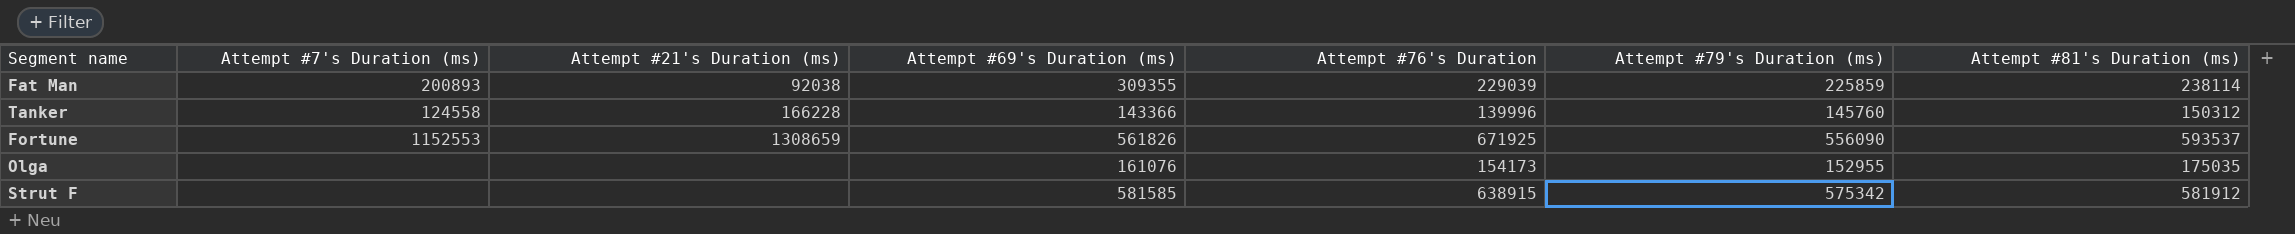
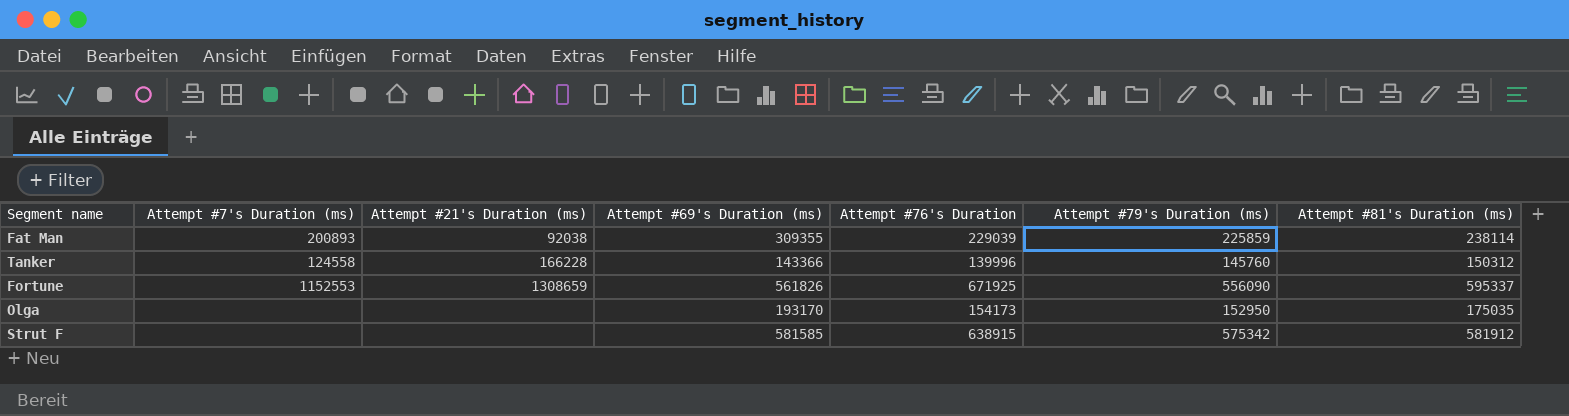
Fortune | Attempt #81's Duration (ms): 593537 -> 595337
Olga | Attempt #69's Duration (ms): 161076 -> 193170
Olga | Attempt #79's Duration (ms): 152955 -> 152950

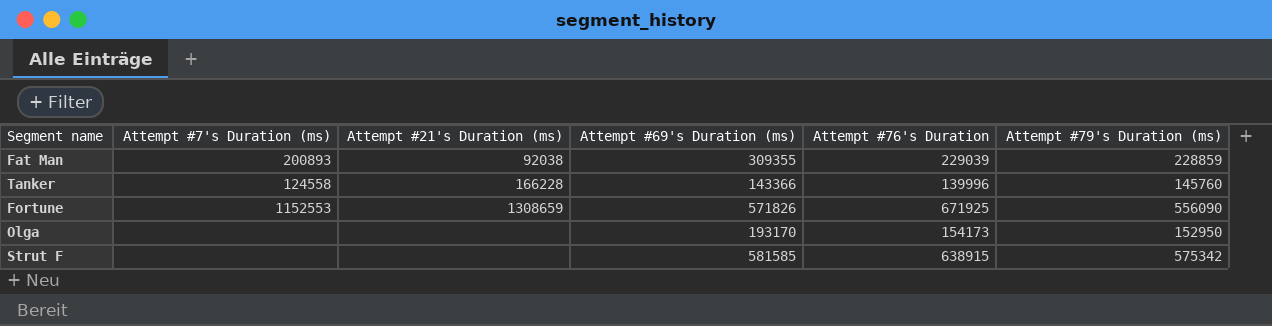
column Attempt #81's Duration (ms) | position: 7 -> none
Fat Man | Attempt #79's Duration (ms): 225859 -> 228859
Fortune | Attempt #69's Duration (ms): 561826 -> 571826

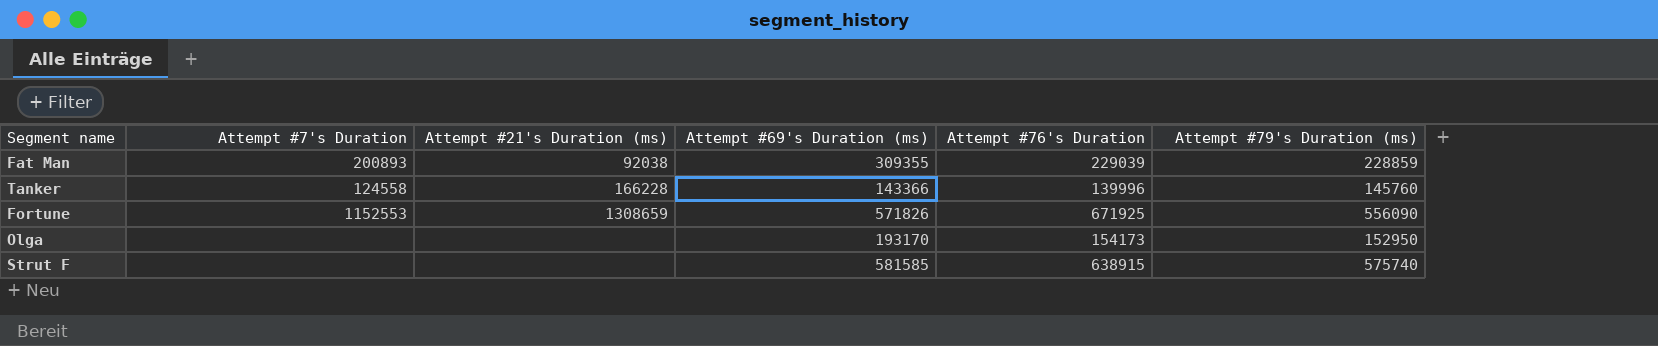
column name: Attempt #7's Duration (ms) -> Attempt #7's Duration
Strut F | Attempt #79's Duration (ms): 575342 -> 575740

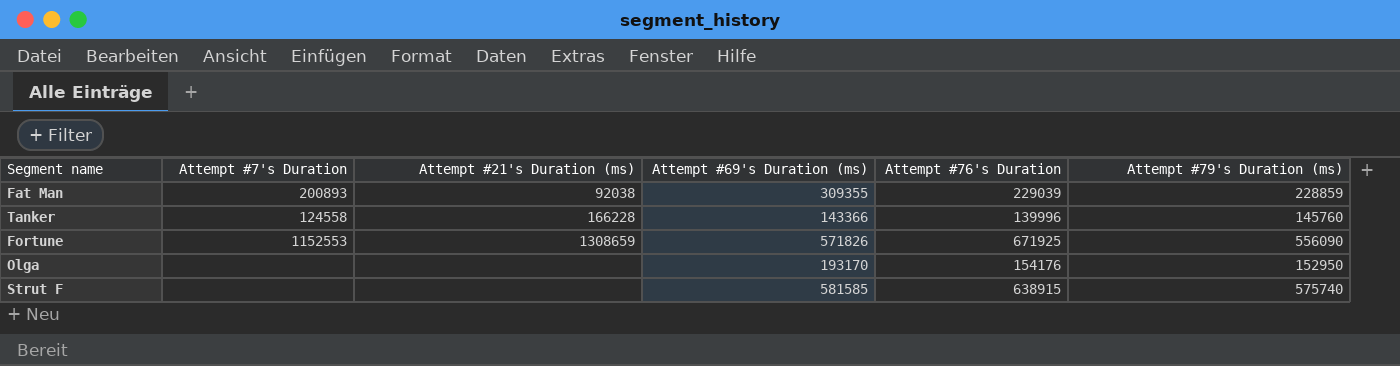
Olga | Attempt #76's Duration: 154173 -> 154176

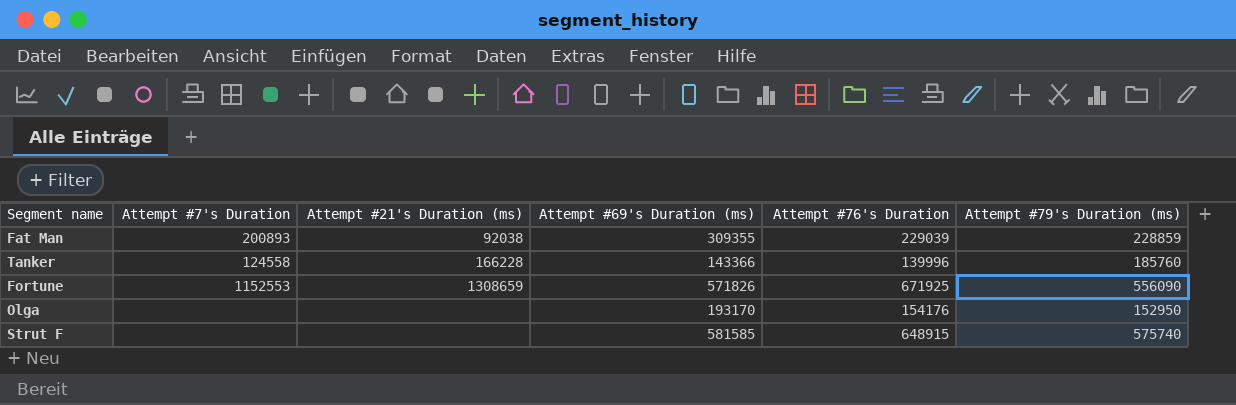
Tanker | Attempt #79's Duration (ms): 145760 -> 185760
Strut F | Attempt #76's Duration: 638915 -> 648915

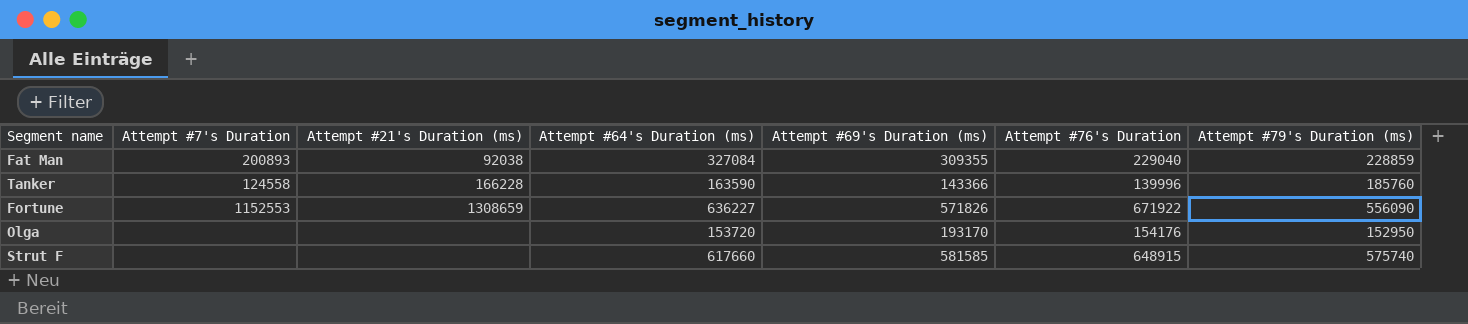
column Attempt #64's Duration (ms) | position: none -> 4
Fat Man | Attempt #76's Duration: 229039 -> 229040
Fortune | Attempt #76's Duration: 671925 -> 671922

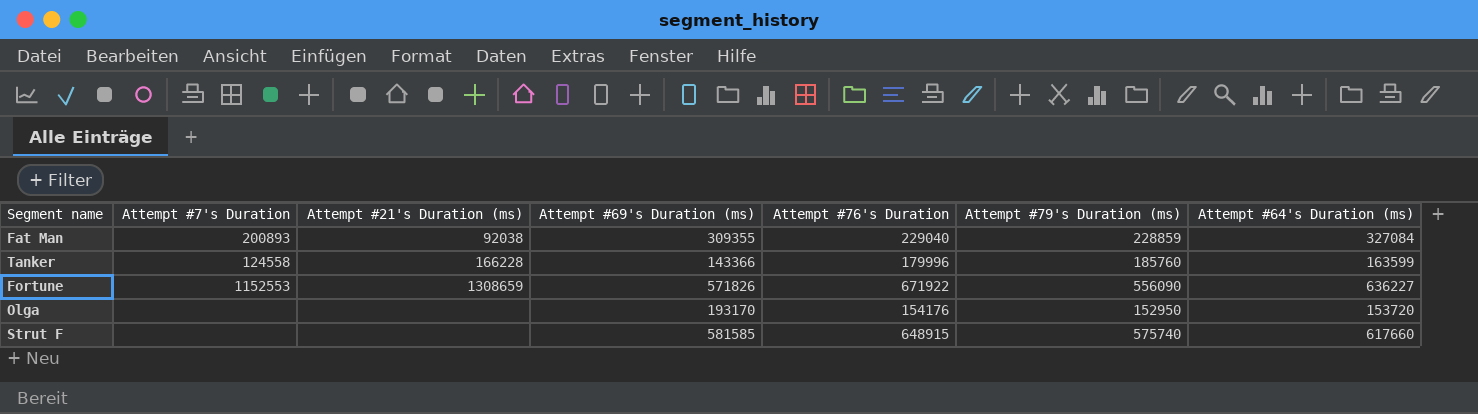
column Attempt #64's Duration (ms) | position: 4 -> 7
Tanker | Attempt #76's Duration: 139996 -> 179996
Tanker | Attempt #64's Duration (ms): 163590 -> 163599

